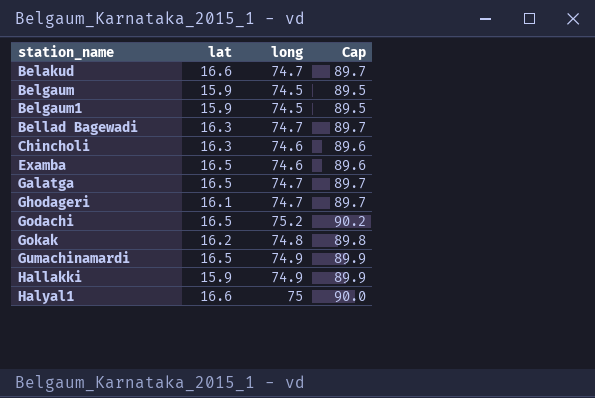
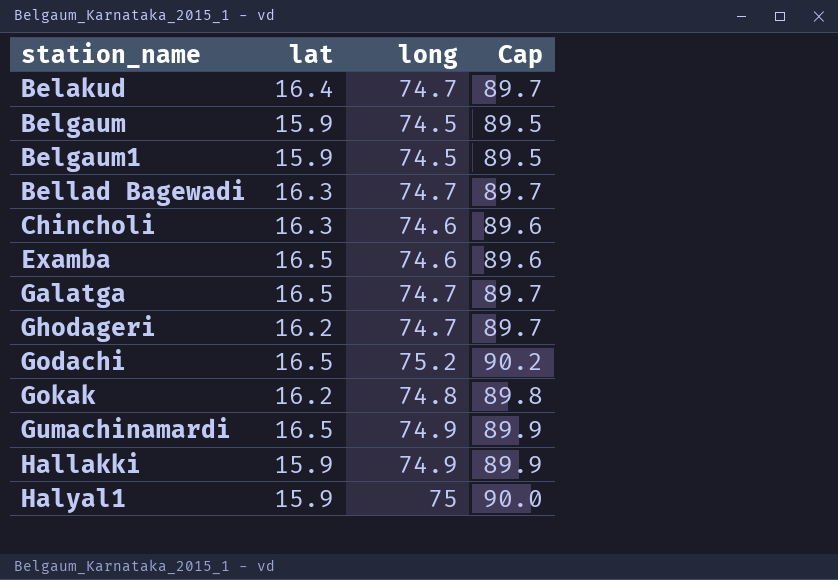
Belakud | lat: 16.6 -> 16.4
Ghodageri | lat: 16.1 -> 16.2
Halyal1 | lat: 16.6 -> 15.9

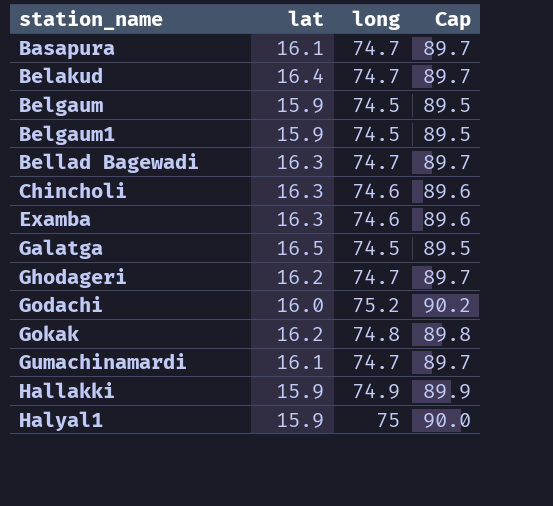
row Basapura: none -> 16.1 | 74.7 | 89.7
Examba | lat: 16.5 -> 16.3
Galatga | long: 74.7 -> 74.5
Galatga | Cap: 89.7 -> 89.5
Godachi | lat: 16.5 -> 16.0
Gumachinamardi | lat: 16.5 -> 16.1
Gumachinamardi | long: 74.9 -> 74.7
Gumachinamardi | Cap: 89.9 -> 89.7

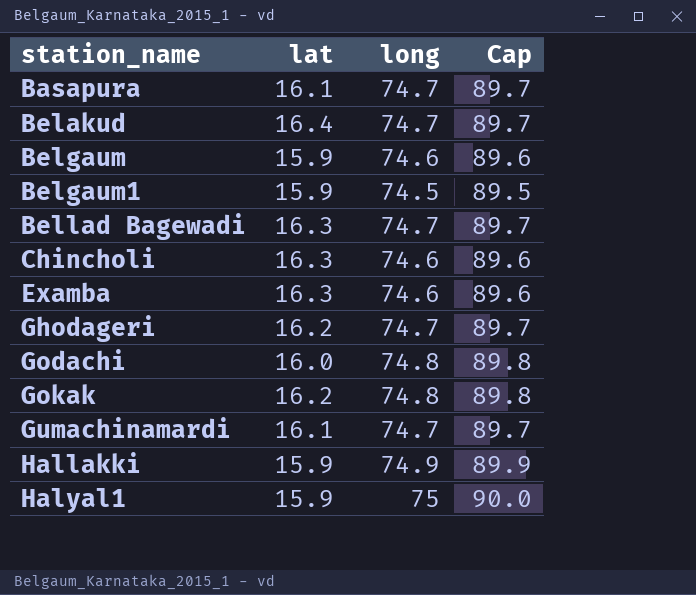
row Galatga: 16.5 | 74.5 | 89.5 -> none
Belgaum | long: 74.5 -> 74.6
Belgaum | Cap: 89.5 -> 89.6
Godachi | long: 75.2 -> 74.8
Godachi | Cap: 90.2 -> 89.8

